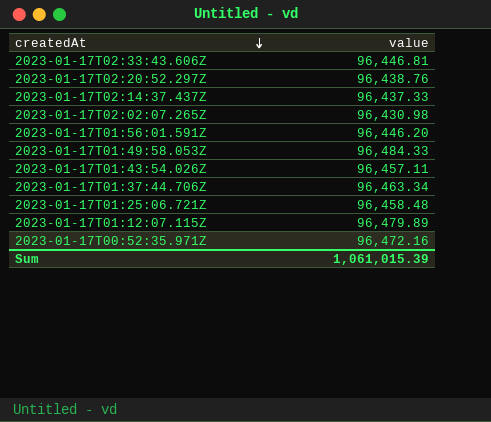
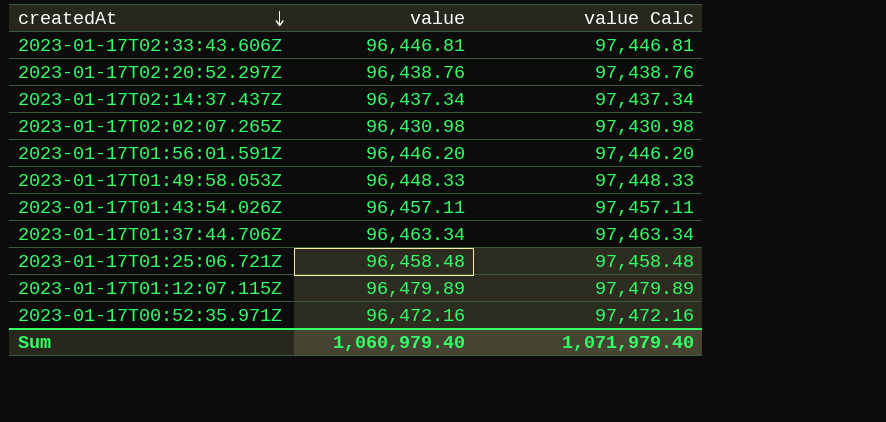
column value Calc | formula: none -> [value] + 1000
2023-01-17T02:14:37.437Z | value: 96,437.33 -> 96,437.34
2023-01-17T01:49:58.053Z | value: 96,484.33 -> 96,448.33
Sum | value: 1,061,015.39 -> 1,060,979.40

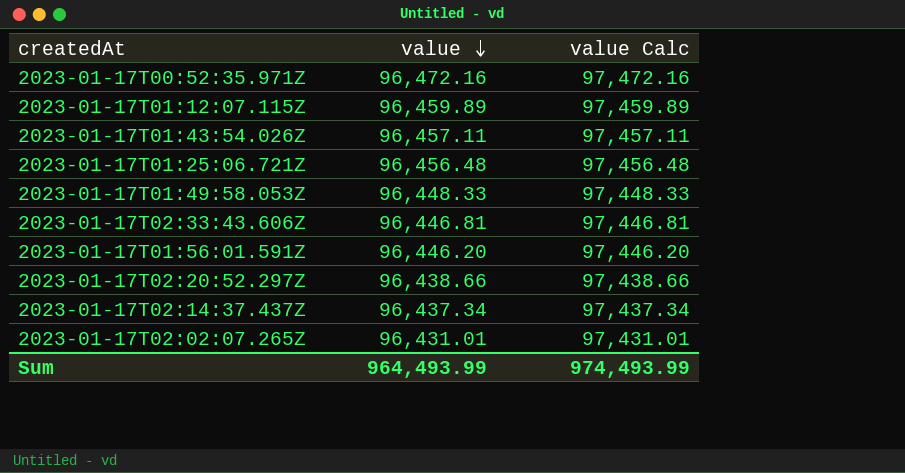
row order: createdAt descending -> value descending
row 2023-01-17T01:37:44.706Z: 96,463.34 | 97,463.34 -> none
2023-01-17T01:12:07.115Z | value: 96,479.89 -> 96,459.89
2023-01-17T01:12:07.115Z | value Calc: 97,479.89 -> 97,459.89
2023-01-17T01:25:06.721Z | value: 96,458.48 -> 96,456.48
2023-01-17T01:25:06.721Z | value Calc: 97,458.48 -> 97,456.48
2023-01-17T02:20:52.297Z | value: 96,438.76 -> 96,438.66
2023-01-17T02:20:52.297Z | value Calc: 97,438.76 -> 97,438.66
2023-01-17T02:02:07.265Z | value: 96,430.98 -> 96,431.01
2023-01-17T02:02:07.265Z | value Calc: 97,430.98 -> 97,431.01
Sum | value: 1,060,979.40 -> 964,493.99
Sum | value Calc: 1,071,979.40 -> 974,493.99

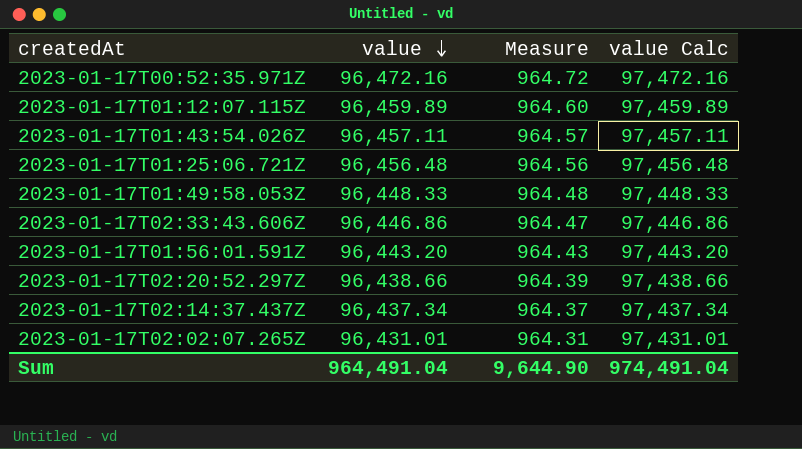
column Measure | formula: none -> [value] * 0.01
2023-01-17T02:33:43.606Z | value: 96,446.81 -> 96,446.86
2023-01-17T02:33:43.606Z | value Calc: 97,446.81 -> 97,446.86
2023-01-17T01:56:01.591Z | value: 96,446.20 -> 96,443.20
2023-01-17T01:56:01.591Z | value Calc: 97,446.20 -> 97,443.20
Sum | value: 964,493.99 -> 964,491.04
Sum | value Calc: 974,493.99 -> 974,491.04

